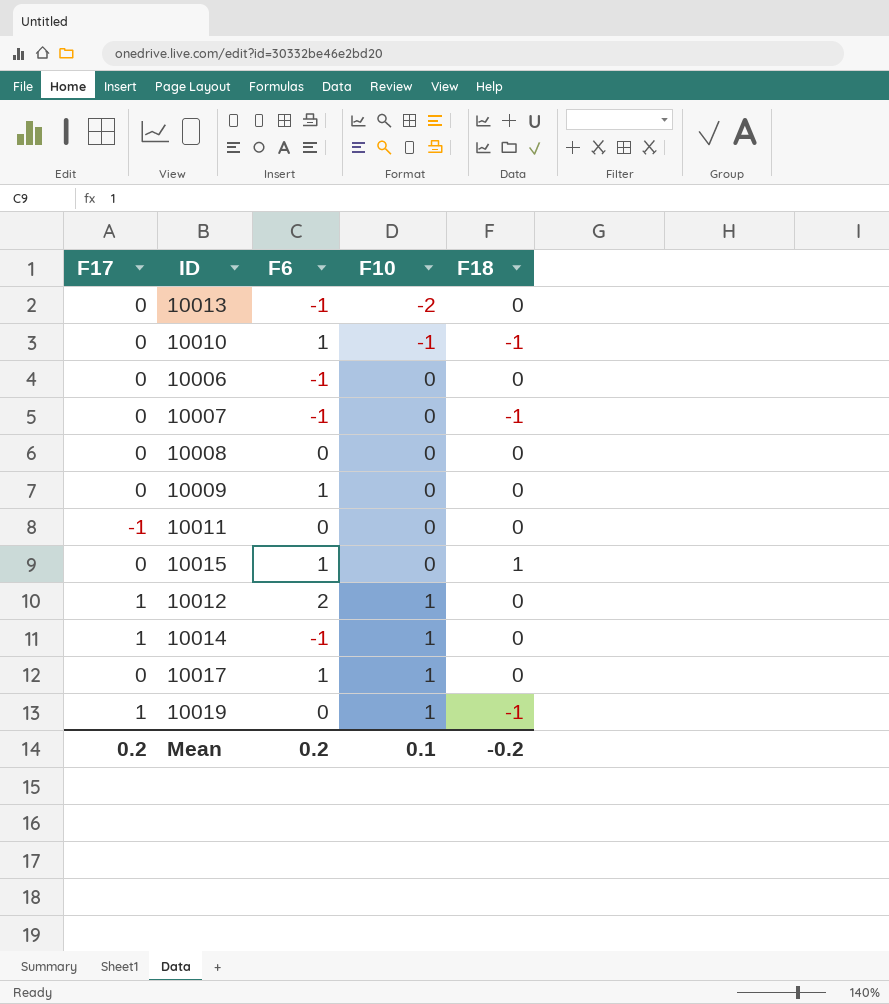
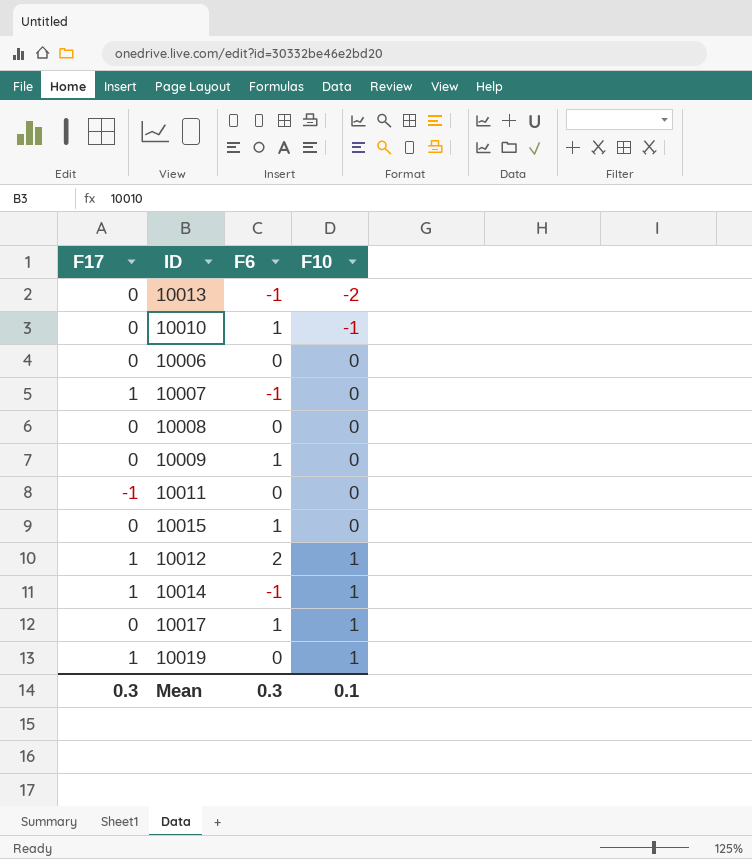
column F18 | position: 5 -> none
10006 | F6: -1 -> 0
10007 | F17: 0 -> 1
Mean | F17: 0.2 -> 0.3
Mean | F6: 0.2 -> 0.3

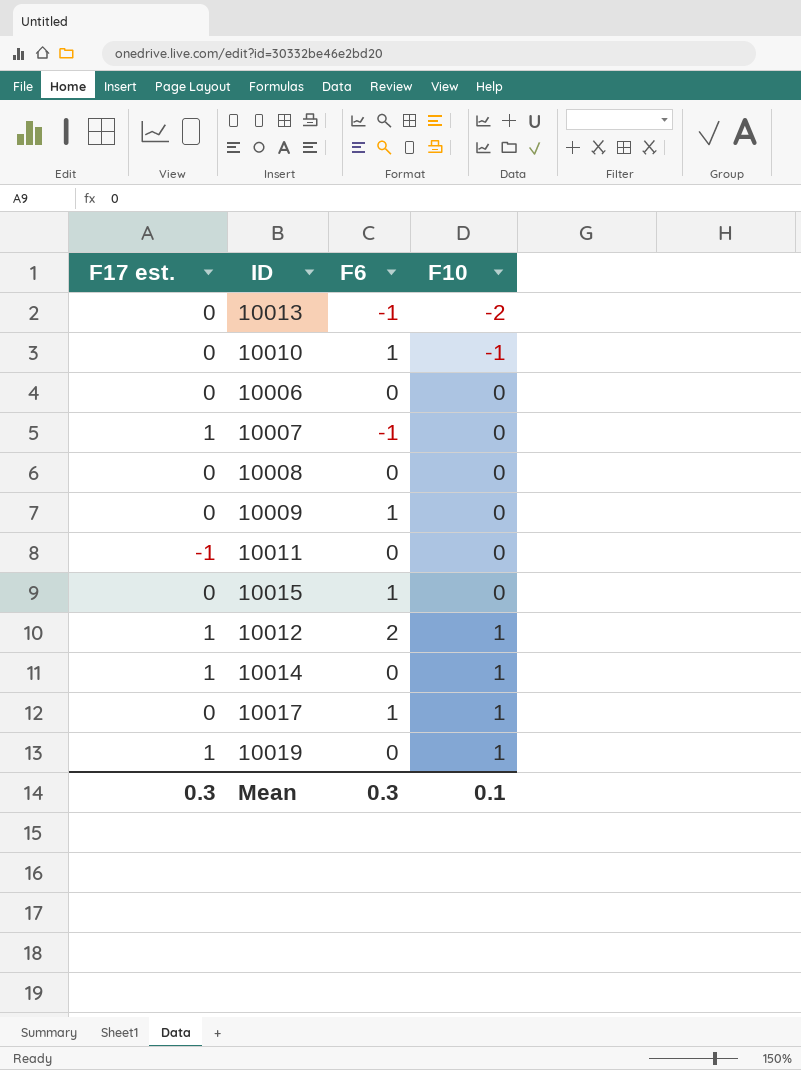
column name: F17 -> F17 est.
10014 | F6: -1 -> 0

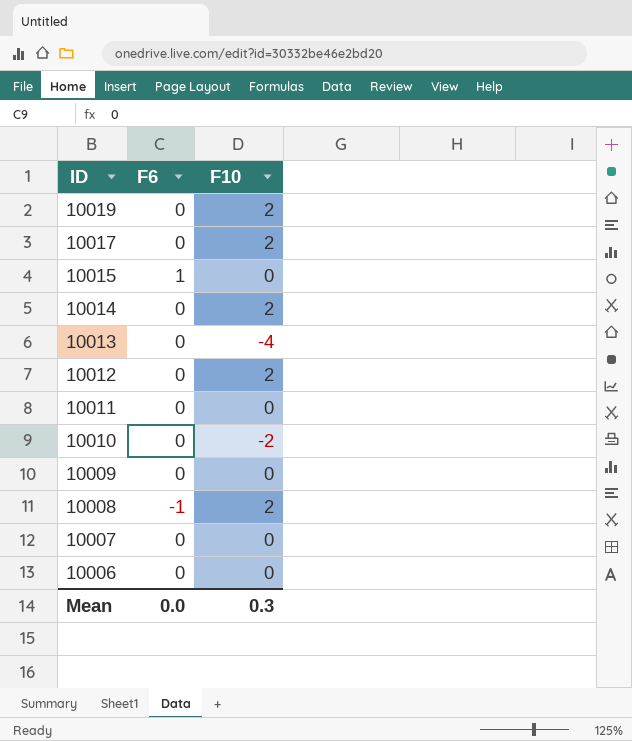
row order: F10 ascending -> ID descending
column F17 est. | position: 1 -> none
10019 | F10: 1 -> 2
10017 | F6: 1 -> 0
10017 | F10: 1 -> 2
10014 | F10: 1 -> 2
10013 | F6: -1 -> 0
10013 | F10: -2 -> -4
10012 | F6: 2 -> 0
10012 | F10: 1 -> 2
10010 | F6: 1 -> 0
10010 | F10: -1 -> -2
10009 | F6: 1 -> 0
10008 | F6: 0 -> -1
10008 | F10: 0 -> 2
10007 | F6: -1 -> 0
Mean | F6: 0.3 -> 0.0
Mean | F10: 0.1 -> 0.3

